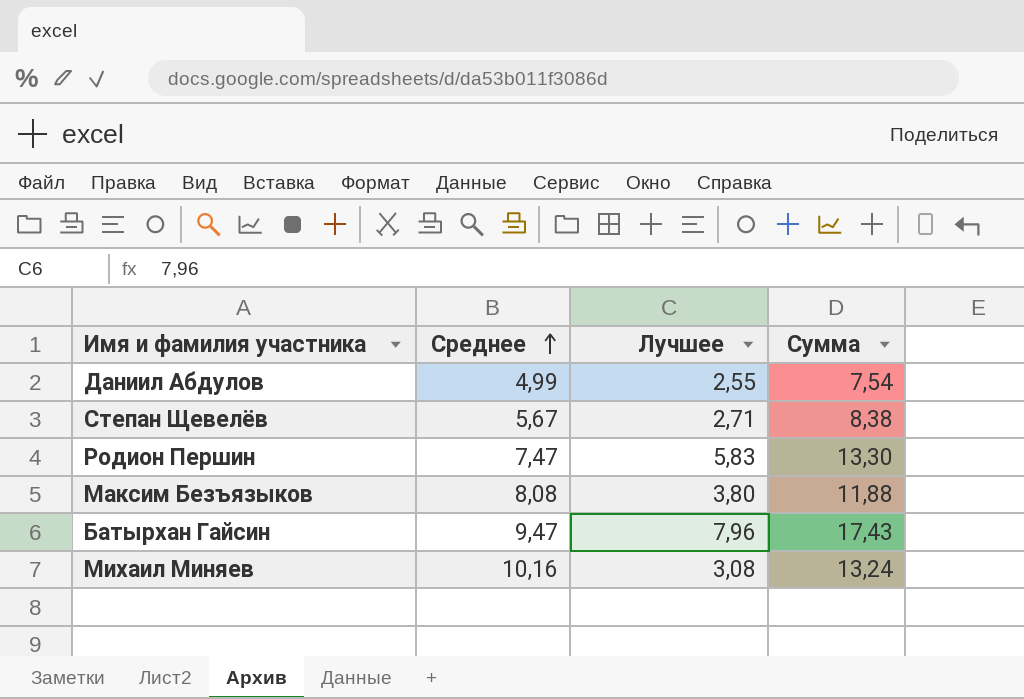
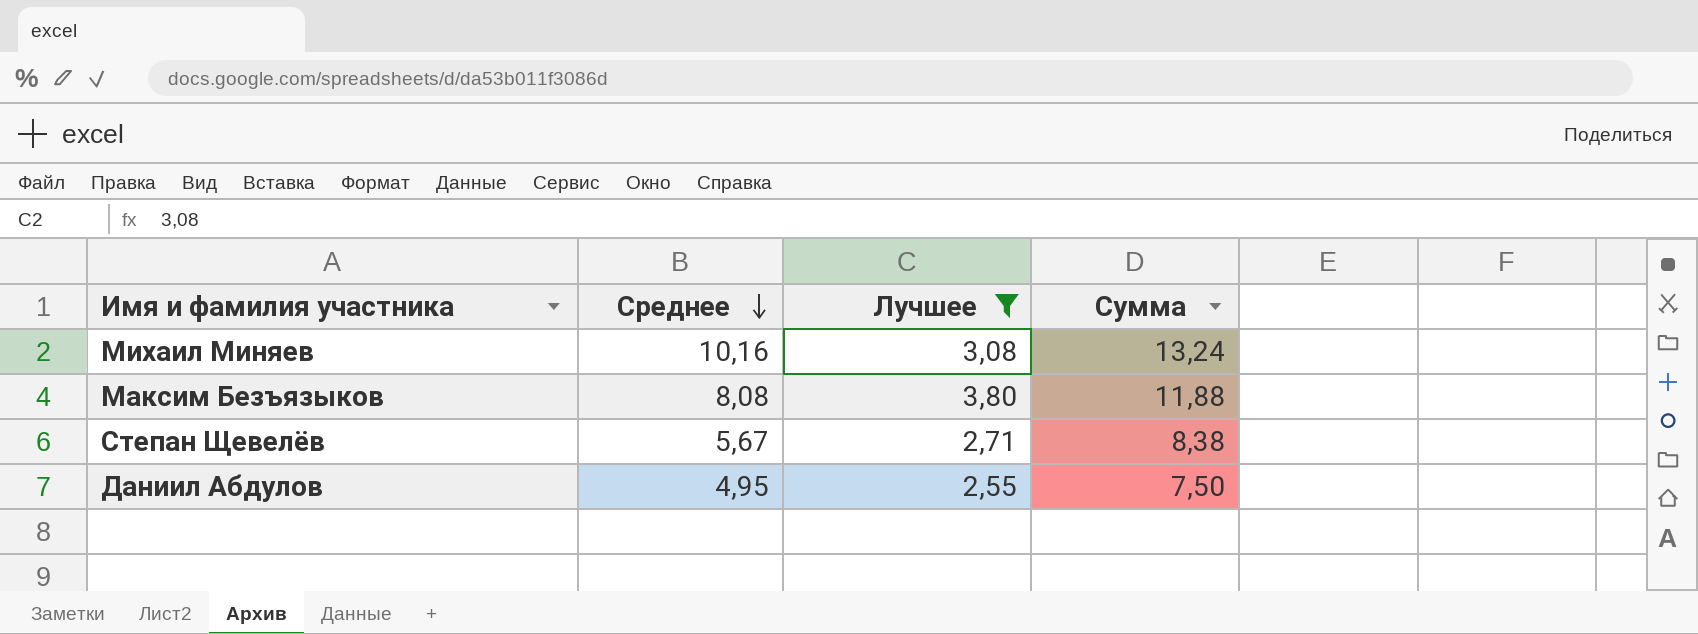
filter: none -> Лучшее <= 3,80
row order: Среднее ascending -> Среднее descending
Даниил Абдулов | Среднее: 4,99 -> 4,95
Даниил Абдулов | Сумма: 7,54 -> 7,50

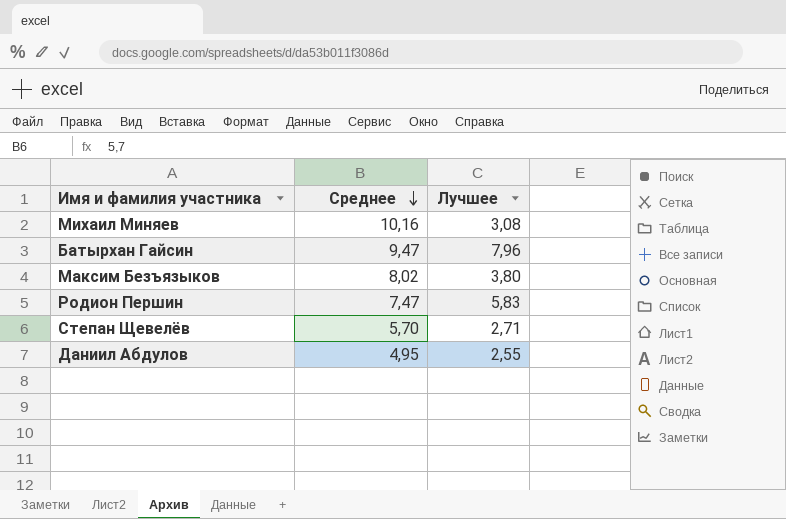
filter: Лучшее <= 3,80 -> none
column Сумма | formula: [Среднее] + [Лучшее] -> none
Максим Безъязыков | Среднее: 8,08 -> 8,02
Степан Щевелёв | Среднее: 5,67 -> 5,70

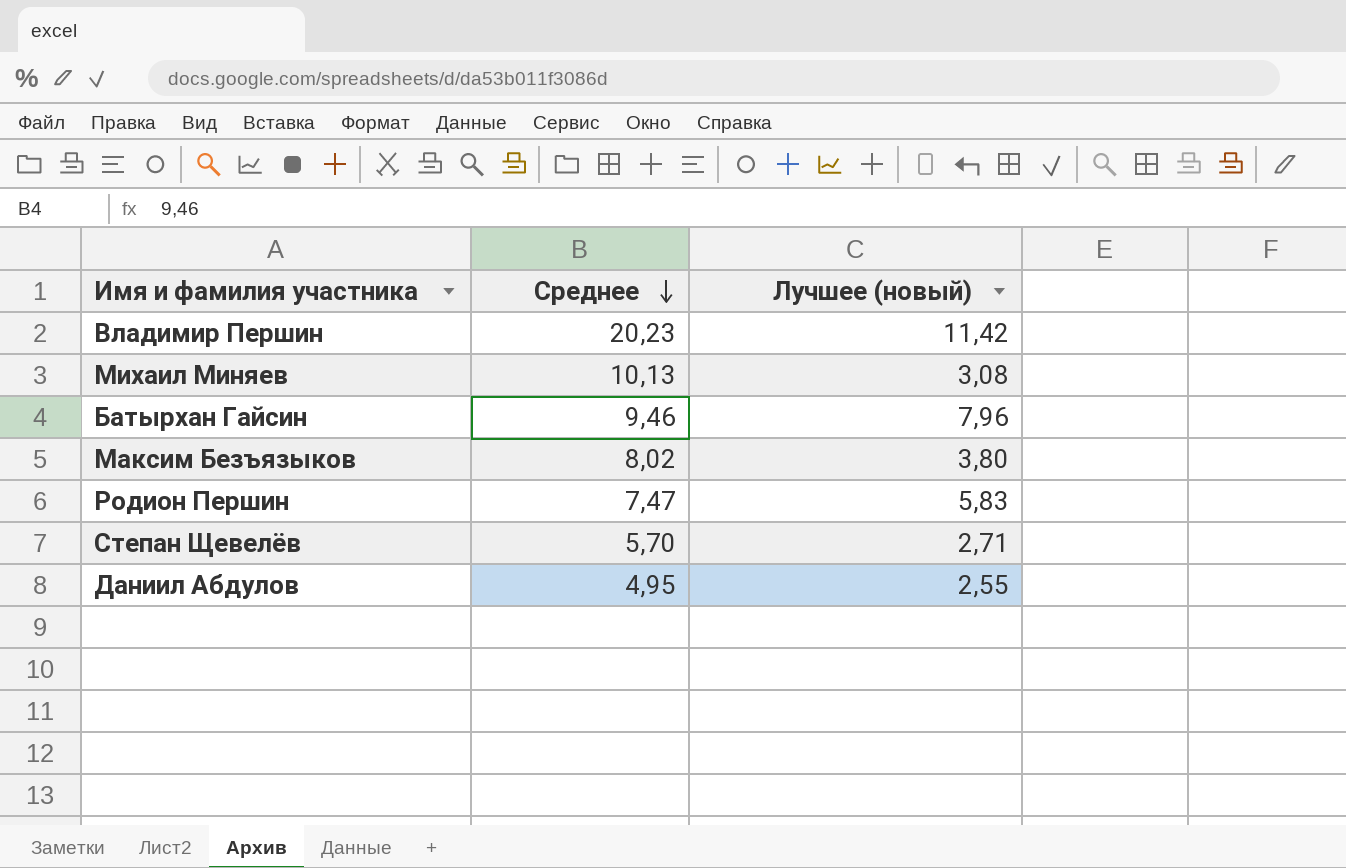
column name: Лучшее -> Лучшее (новый)
row Владимир Першин: none -> 20,23 | 11,42
Михаил Миняев | Среднее: 10,16 -> 10,13
Батырхан Гайсин | Среднее: 9,47 -> 9,46

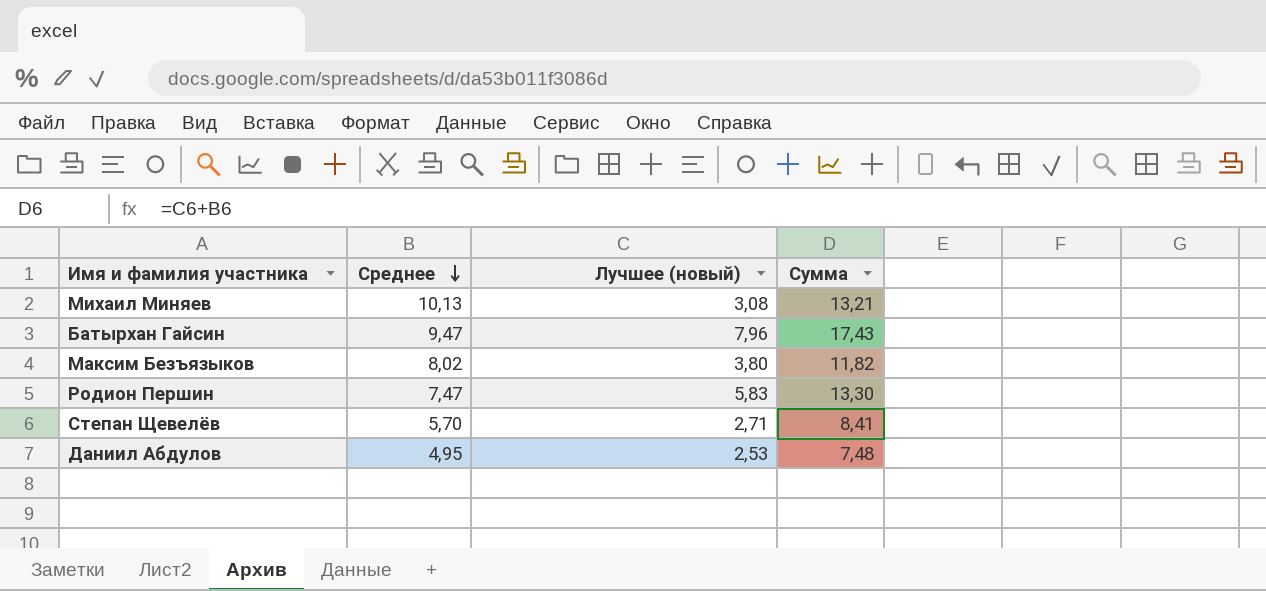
column Сумма | formula: none -> [Среднее] + [Лучшее (новый)]
row Владимир Першин: 20,23 | 11,42 -> none
Батырхан Гайсин | Среднее: 9,46 -> 9,47
Даниил Абдулов | Лучшее (новый): 2,55 -> 2,53

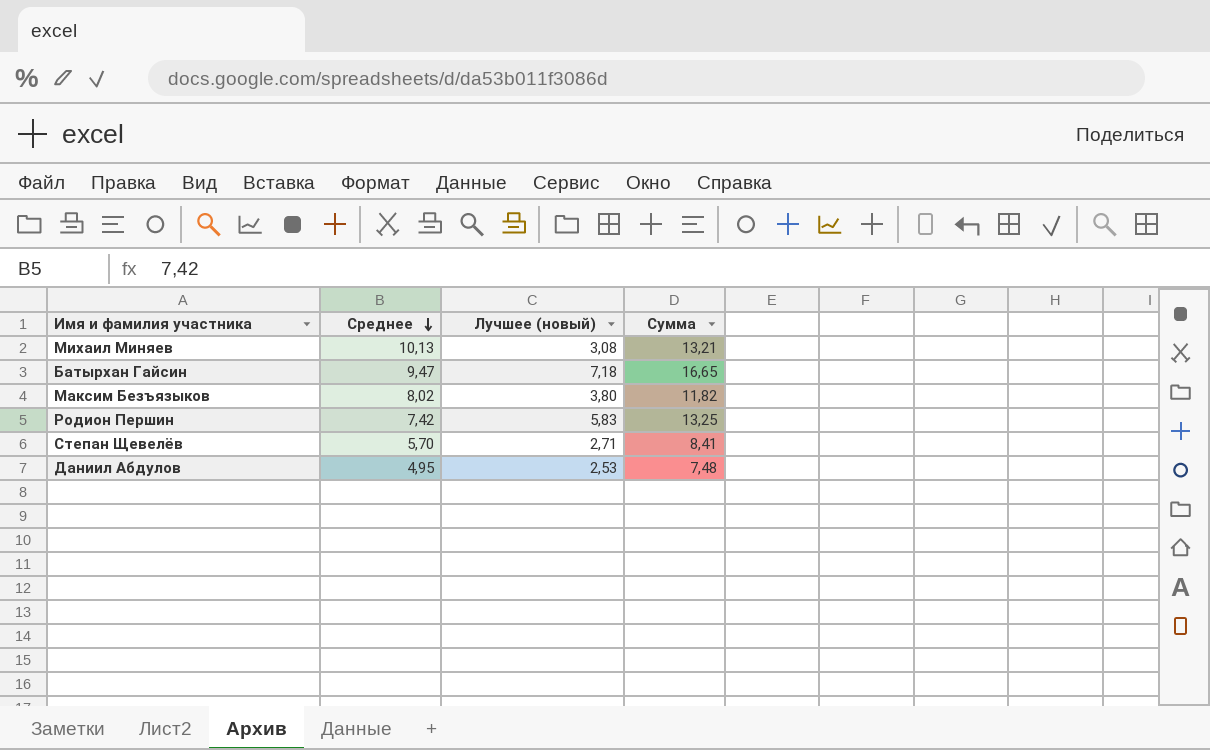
Батырхан Гайсин | Лучшее (новый): 7,96 -> 7,18
Батырхан Гайсин | Сумма: 17,43 -> 16,65
Родион Першин | Среднее: 7,47 -> 7,42
Родион Першин | Сумма: 13,30 -> 13,25

